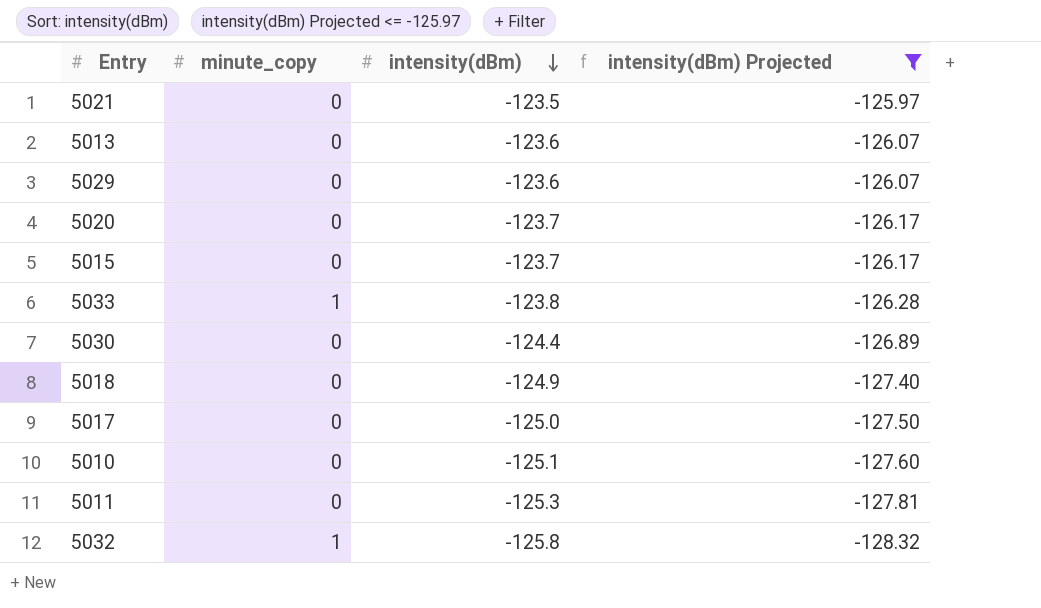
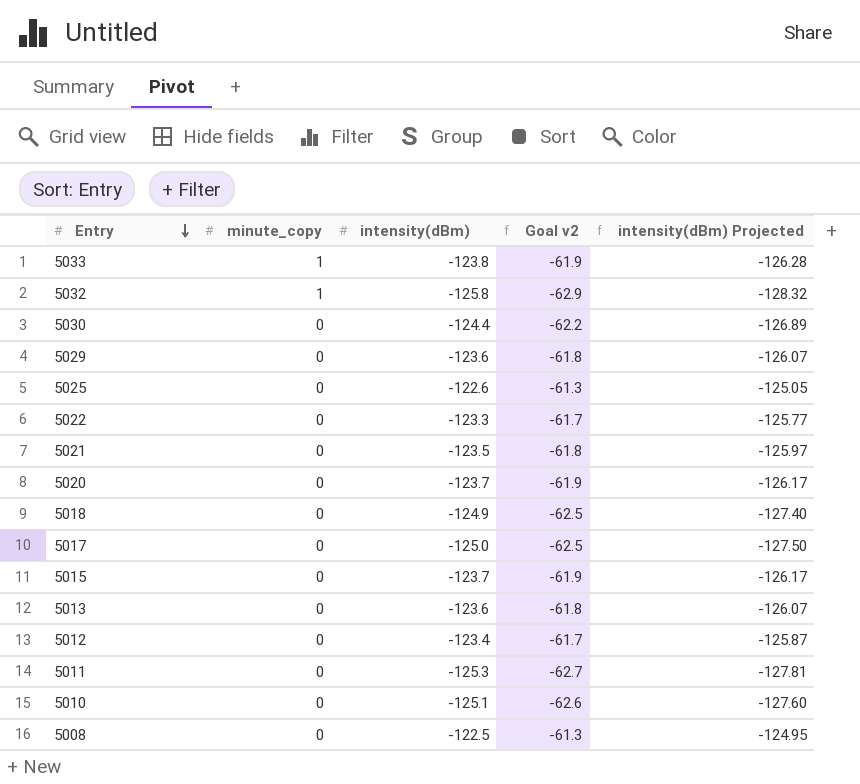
filter: intensity(dBm) Projected <= -125.97 -> none
row order: intensity(dBm) descending -> Entry descending
column Goal v2 | formula: none -> [intensity(dBm)] * 0.5

